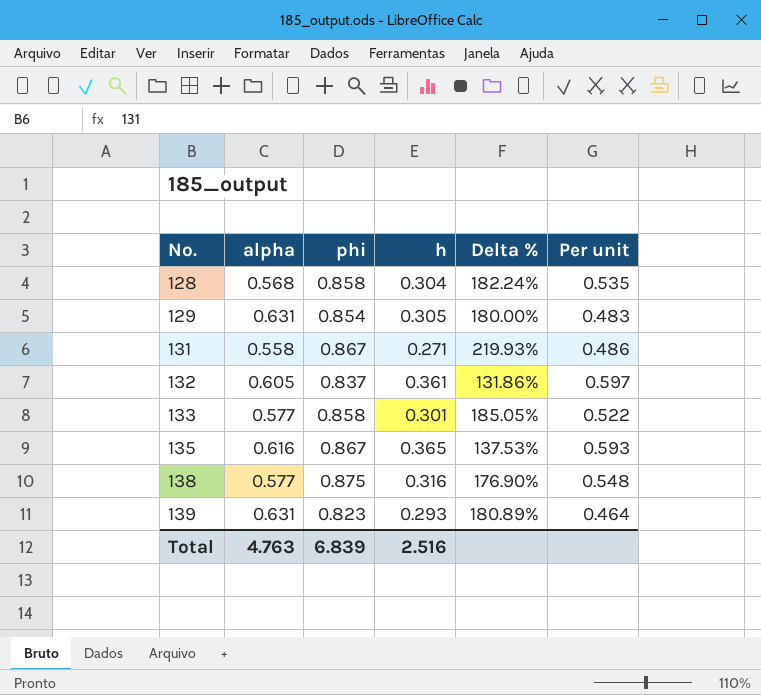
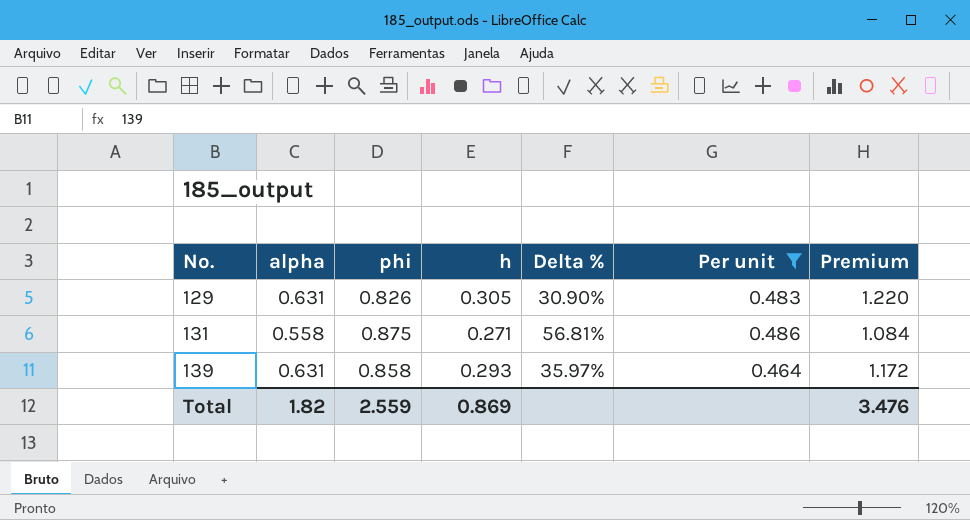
filter: none -> Per unit <= 0.486
column Delta % | formula: ([phi] - [h]) / [h] -> ([phi] - [alpha]) / [alpha]
column Premium | formula: none -> [h] * 4
129 | phi: 0.854 -> 0.826
131 | phi: 0.867 -> 0.875
139 | phi: 0.823 -> 0.858
Total | alpha: 4.763 -> 1.82
Total | phi: 6.839 -> 2.559
Total | h: 2.516 -> 0.869

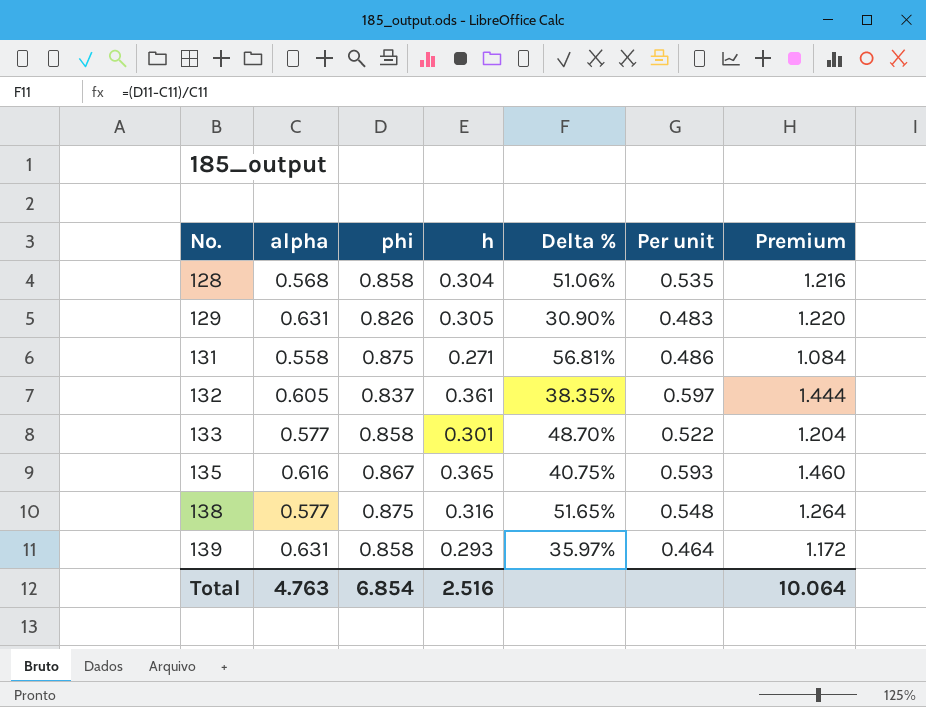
filter: Per unit <= 0.486 -> none
Total | alpha: 1.82 -> 4.763
Total | phi: 2.559 -> 6.854
Total | h: 0.869 -> 2.516
Total | Premium: 3.476 -> 10.064

